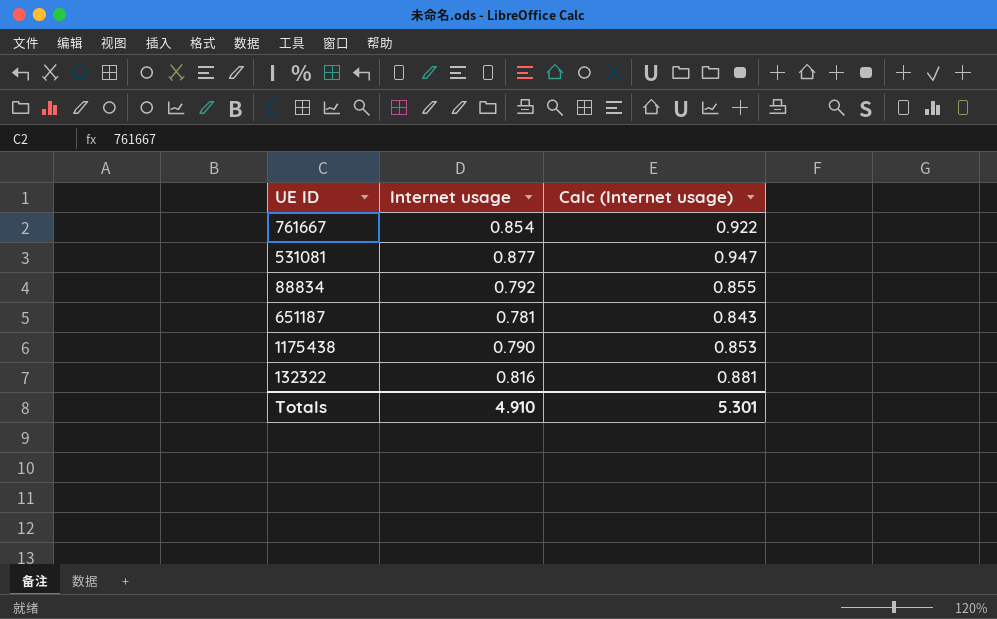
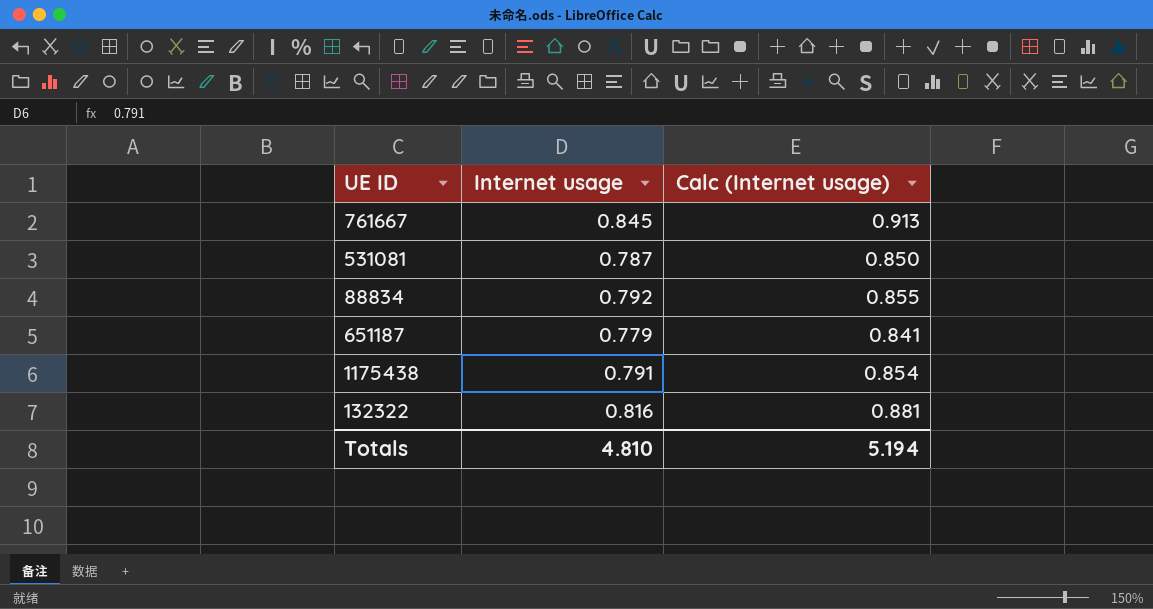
761667 | Internet usage: 0.854 -> 0.845
761667 | Calc (Internet usage): 0.922 -> 0.913
531081 | Internet usage: 0.877 -> 0.787
531081 | Calc (Internet usage): 0.947 -> 0.850
651187 | Internet usage: 0.781 -> 0.779
651187 | Calc (Internet usage): 0.843 -> 0.841
1175438 | Internet usage: 0.790 -> 0.791
1175438 | Calc (Internet usage): 0.853 -> 0.854
Totals | Internet usage: 4.910 -> 4.810
Totals | Calc (Internet usage): 5.301 -> 5.194

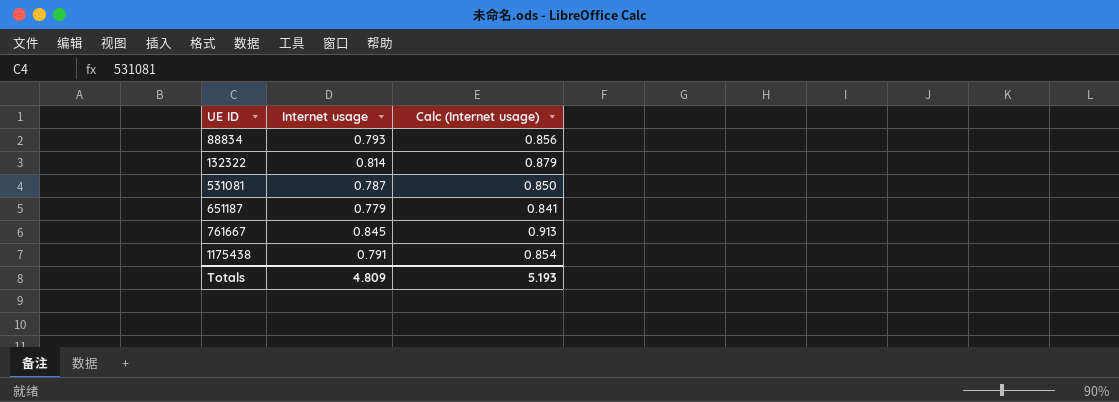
row order: none -> UE ID ascending
88834 | Internet usage: 0.792 -> 0.793
88834 | Calc (Internet usage): 0.855 -> 0.856
132322 | Internet usage: 0.816 -> 0.814
132322 | Calc (Internet usage): 0.881 -> 0.879
Totals | Internet usage: 4.810 -> 4.809
Totals | Calc (Internet usage): 5.194 -> 5.193

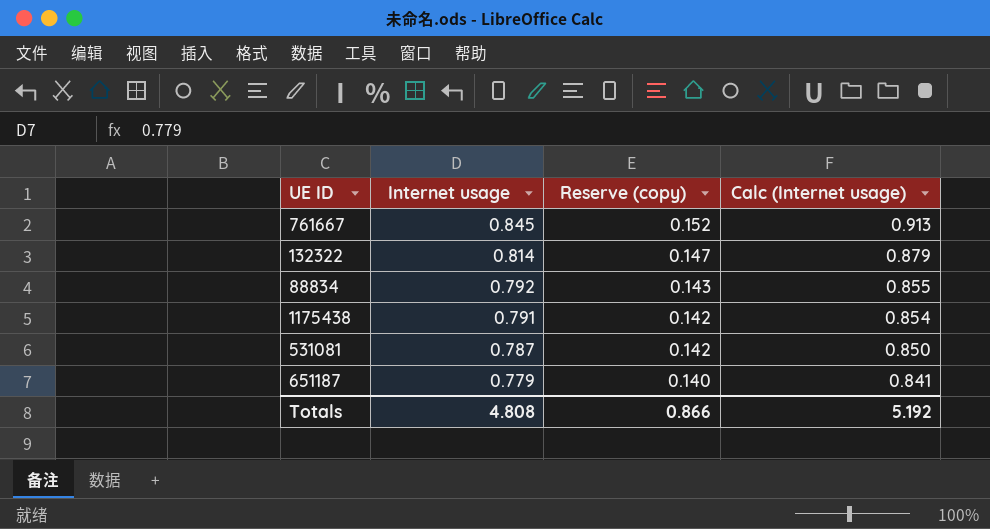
row order: UE ID ascending -> Internet usage descending
column Reserve (copy) | formula: none -> [Internet usage] * 0.18
88834 | Internet usage: 0.793 -> 0.792
88834 | Calc (Internet usage): 0.856 -> 0.855
Totals | Internet usage: 4.809 -> 4.808
Totals | Calc (Internet usage): 5.193 -> 5.192

